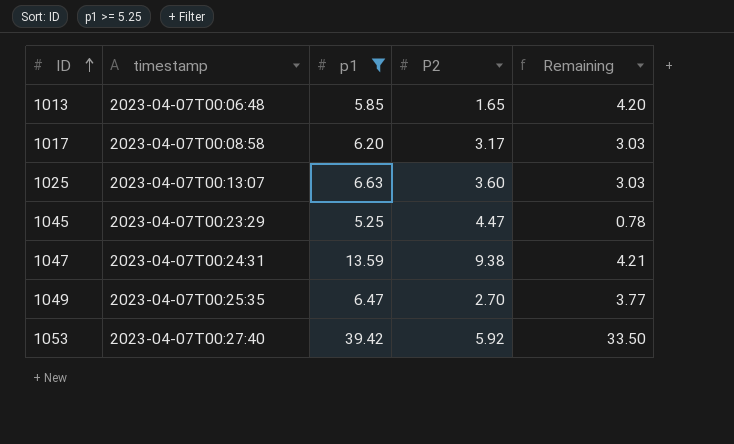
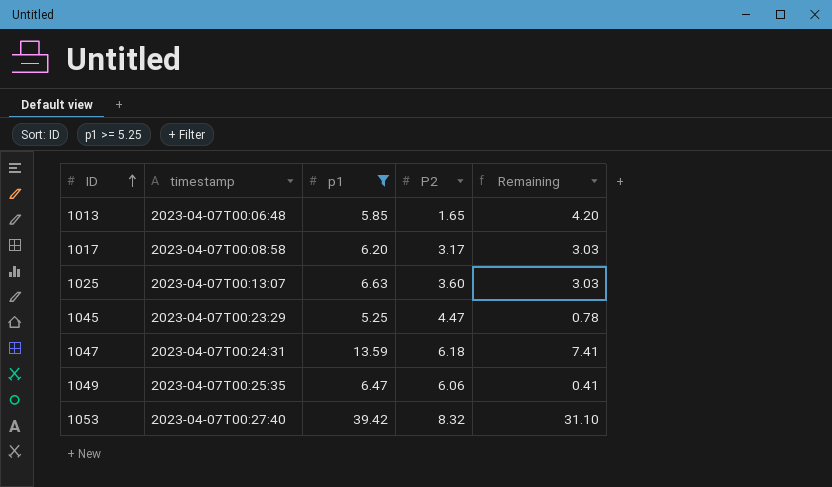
1047 | P2: 9.38 -> 6.18
1047 | Remaining: 4.21 -> 7.41
1049 | P2: 2.70 -> 6.06
1049 | Remaining: 3.77 -> 0.41
1053 | P2: 5.92 -> 8.32
1053 | Remaining: 33.50 -> 31.10

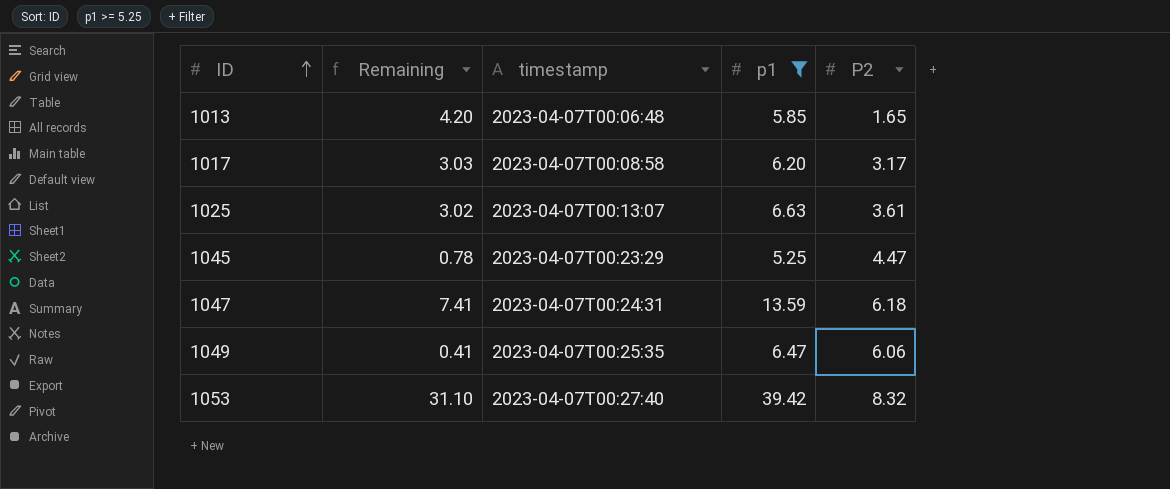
column Remaining | position: 5 -> 2
1025 | Remaining: 3.03 -> 3.02
1025 | P2: 3.60 -> 3.61

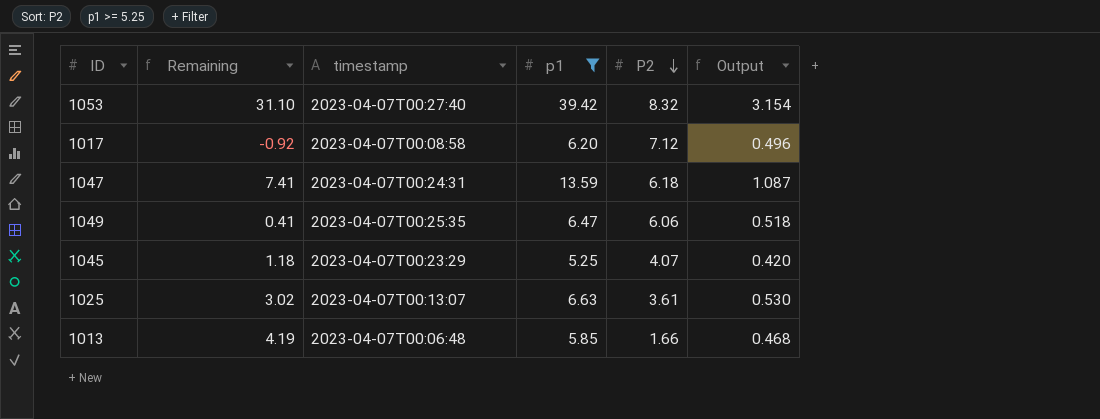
row order: ID ascending -> P2 descending
column Output | formula: none -> [p1] * 0.08
1017 | Remaining: 3.03 -> -0.92
1017 | P2: 3.17 -> 7.12
1045 | Remaining: 0.78 -> 1.18
1045 | P2: 4.47 -> 4.07
1013 | Remaining: 4.20 -> 4.19
1013 | P2: 1.65 -> 1.66

